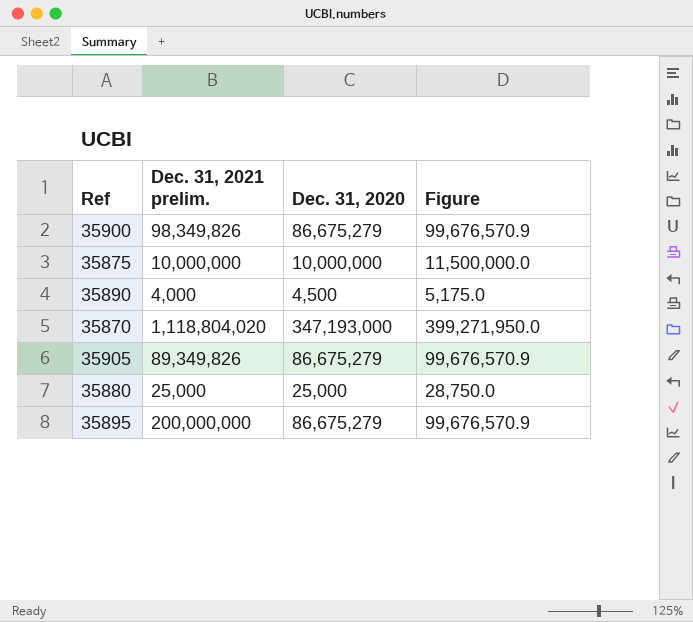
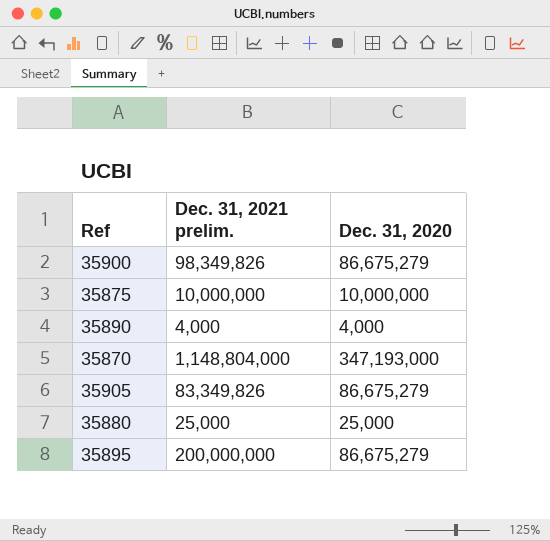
column Figure | formula: [Dec. 31, 2020] * 1.15 -> none
35890 | Dec. 31, 2020: 4,500 -> 4,000
35870 | Dec. 31, 2021 prelim.: 1,118,804,020 -> 1,148,804,000
35905 | Dec. 31, 2021 prelim.: 89,349,826 -> 83,349,826

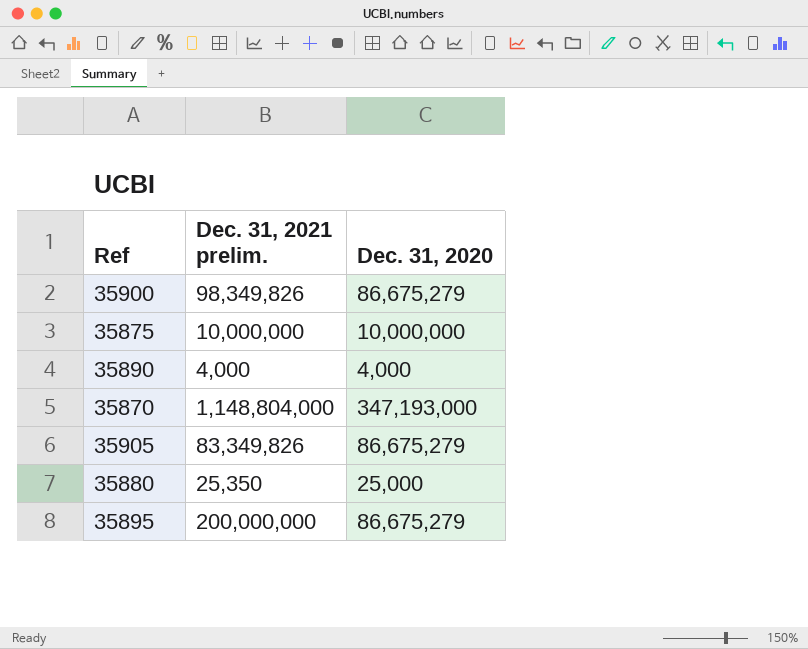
35880 | Dec. 31, 2021 prelim.: 25,000 -> 25,350

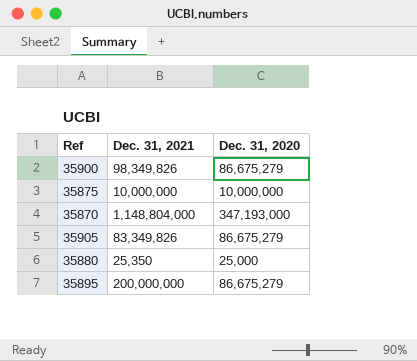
column name: Dec. 31, 2021 prelim. -> Dec. 31, 2021
row 35890: 4,000 | 4,000 -> none

